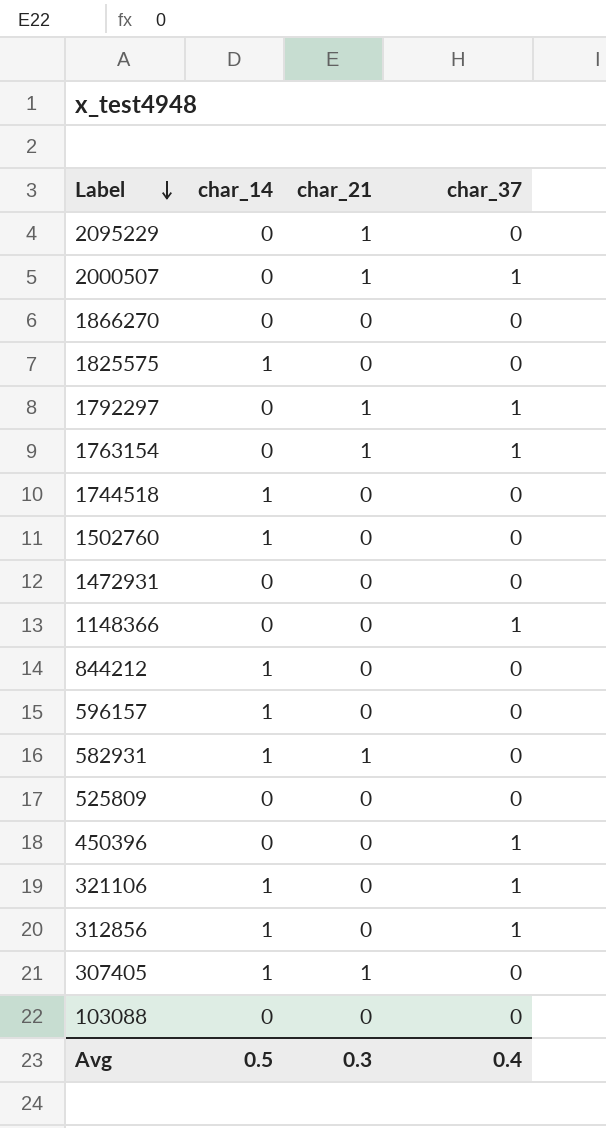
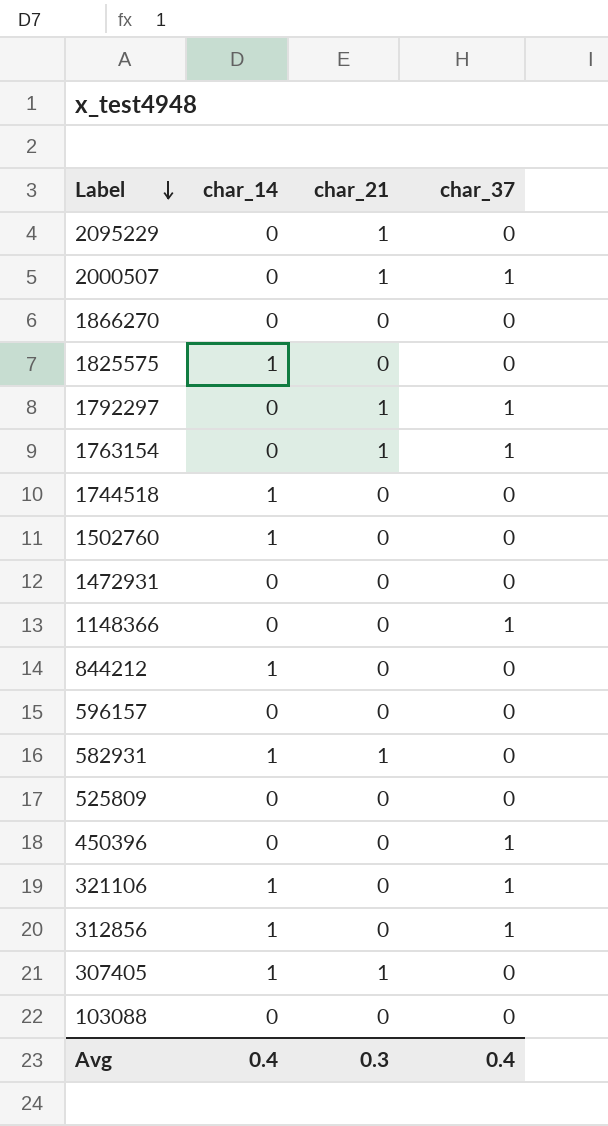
596157 | char_14: 1 -> 0
Avg | char_14: 0.5 -> 0.4

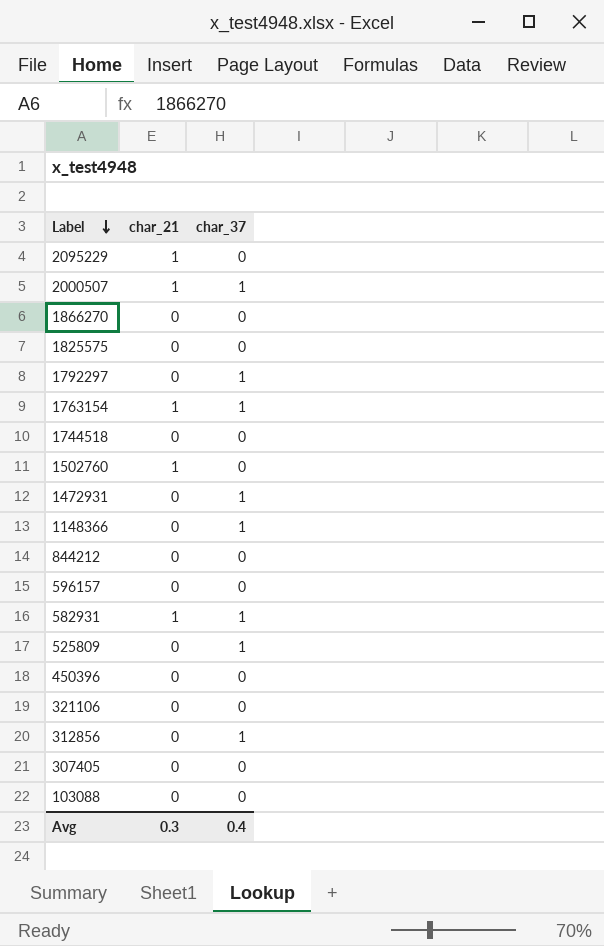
column char_14 | position: 2 -> none
1792297 | char_21: 1 -> 0
1502760 | char_21: 0 -> 1
1472931 | char_37: 0 -> 1
582931 | char_37: 0 -> 1
525809 | char_37: 0 -> 1
450396 | char_37: 1 -> 0
321106 | char_37: 1 -> 0
307405 | char_21: 1 -> 0

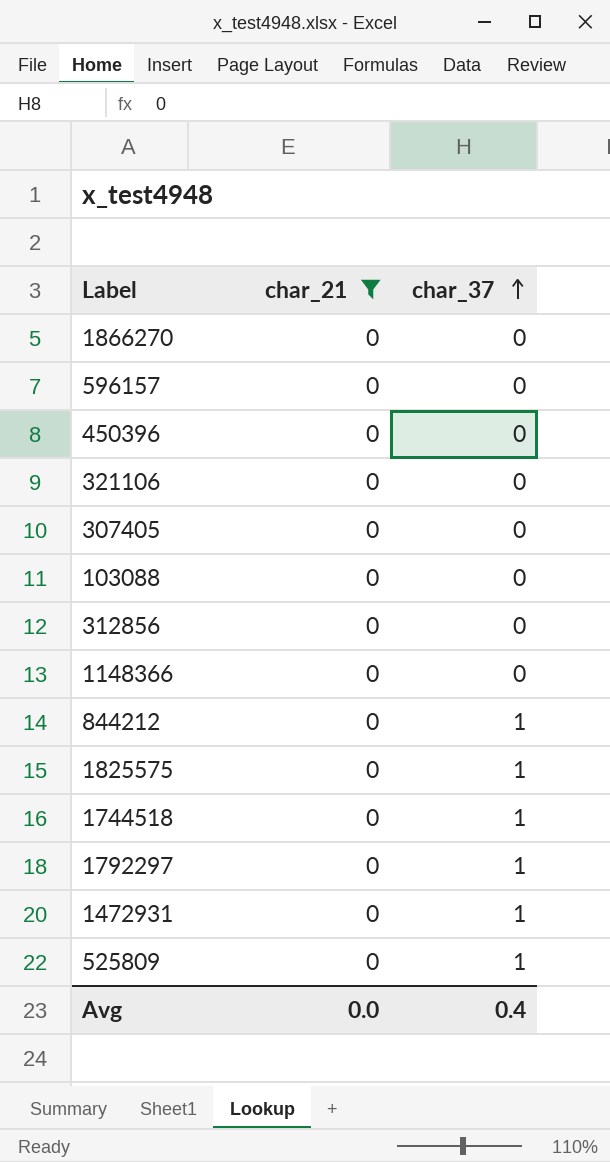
filter: none -> char_21 = 0
row order: Label descending -> char_37 ascending
312856 | char_37: 1 -> 0
1148366 | char_37: 1 -> 0
844212 | char_37: 0 -> 1
1825575 | char_37: 0 -> 1
1744518 | char_37: 0 -> 1
Avg | char_21: 0.3 -> 0.0

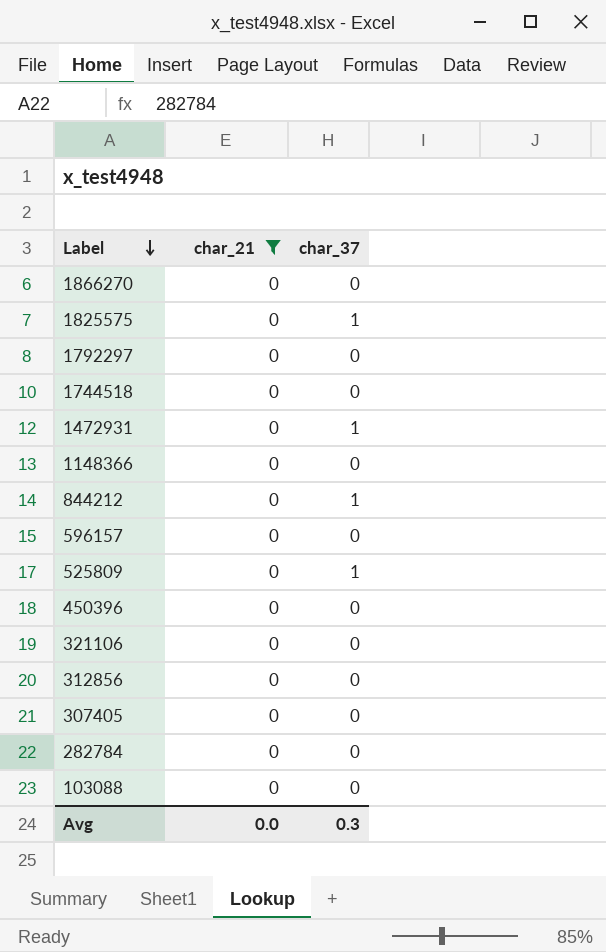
row order: char_37 ascending -> Label descending
1792297 | char_37: 1 -> 0
1744518 | char_37: 1 -> 0
row 282784: none -> 0 | 0
Avg | char_37: 0.4 -> 0.3

